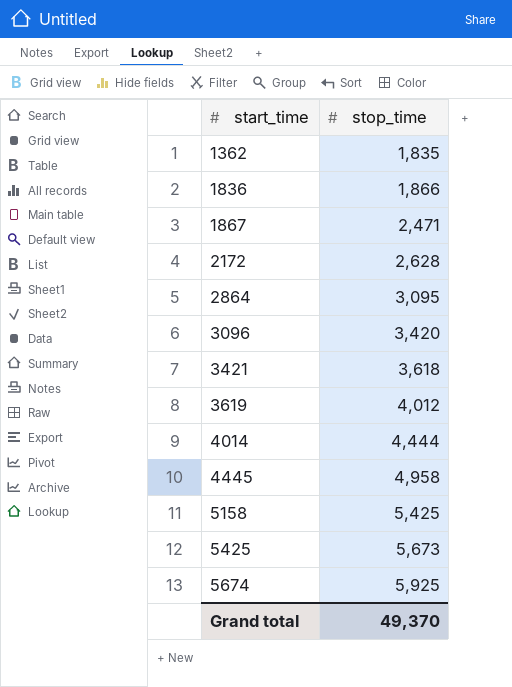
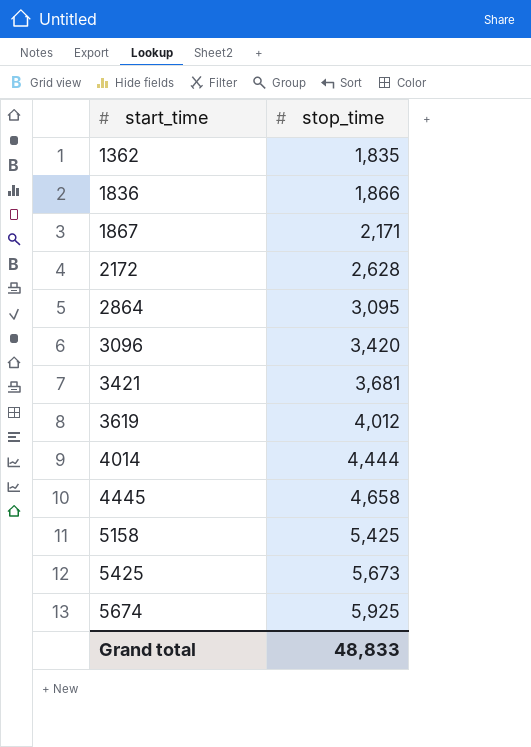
1867 | stop_time: 2,471 -> 2,171
3421 | stop_time: 3,618 -> 3,681
4445 | stop_time: 4,958 -> 4,658
Grand total | stop_time: 49,370 -> 48,833

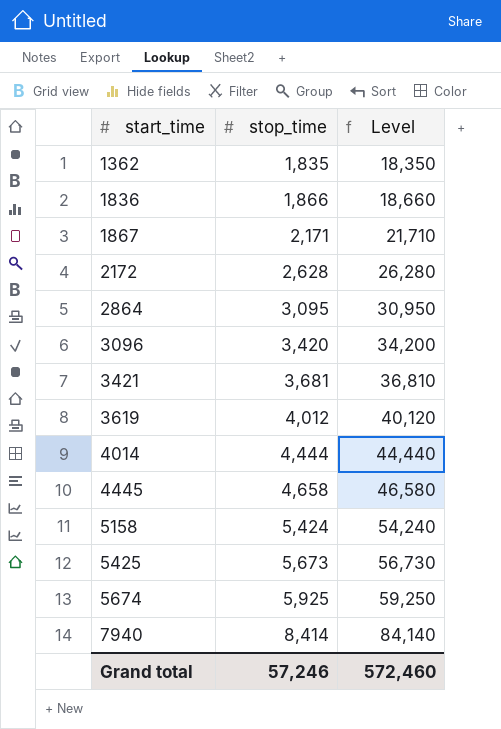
column Level | formula: none -> [stop_time] * 10
5158 | stop_time: 5,425 -> 5,424
row 7940: none -> 8,414 | 84,140
Grand total | stop_time: 48,833 -> 57,246

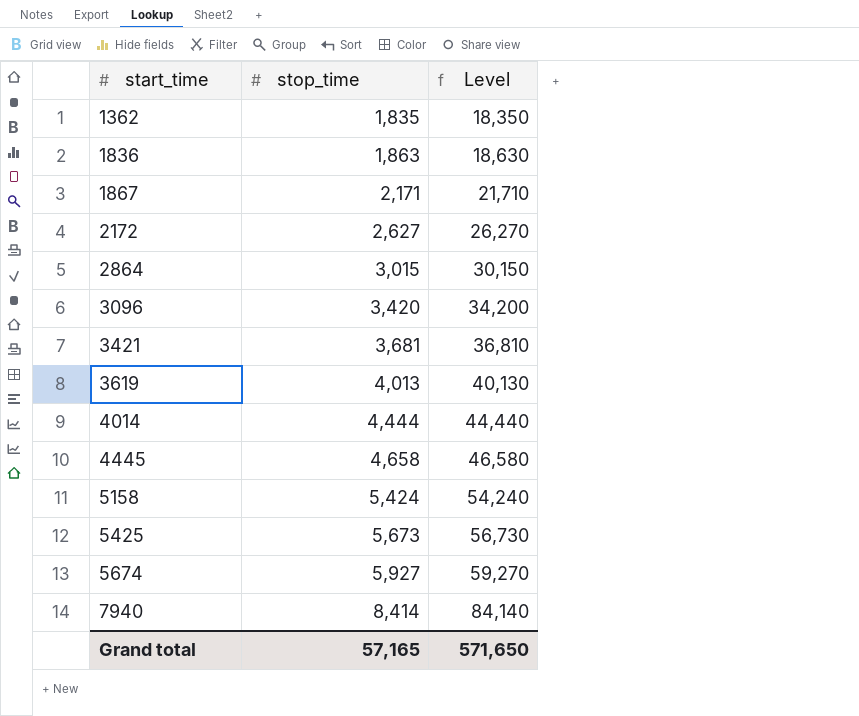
1836 | stop_time: 1,866 -> 1,863
1836 | Level: 18,660 -> 18,630
2172 | stop_time: 2,628 -> 2,627
2172 | Level: 26,280 -> 26,270
2864 | stop_time: 3,095 -> 3,015
2864 | Level: 30,950 -> 30,150
3619 | stop_time: 4,012 -> 4,013
3619 | Level: 40,120 -> 40,130
5674 | stop_time: 5,925 -> 5,927
5674 | Level: 59,250 -> 59,270
Grand total | stop_time: 57,246 -> 57,165
Grand total | Level: 572,460 -> 571,650

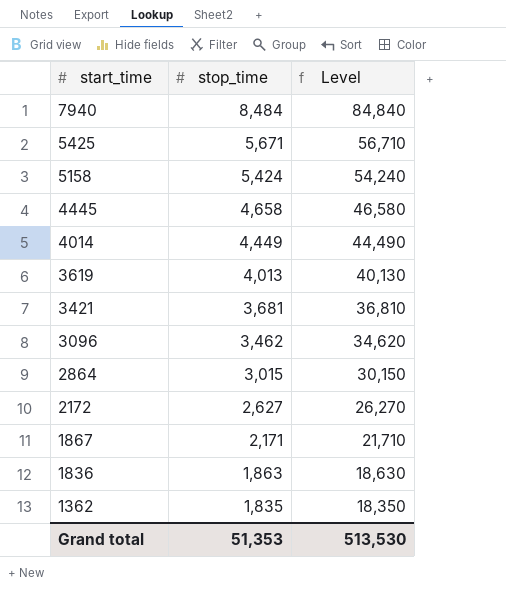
row order: start_time ascending -> start_time descending
row 5674: 5,927 | 59,270 -> none
7940 | stop_time: 8,414 -> 8,484
7940 | Level: 84,140 -> 84,840
5425 | stop_time: 5,673 -> 5,671
5425 | Level: 56,730 -> 56,710
4014 | stop_time: 4,444 -> 4,449
4014 | Level: 44,440 -> 44,490
3096 | stop_time: 3,420 -> 3,462
3096 | Level: 34,200 -> 34,620
Grand total | stop_time: 57,165 -> 51,353
Grand total | Level: 571,650 -> 513,530

